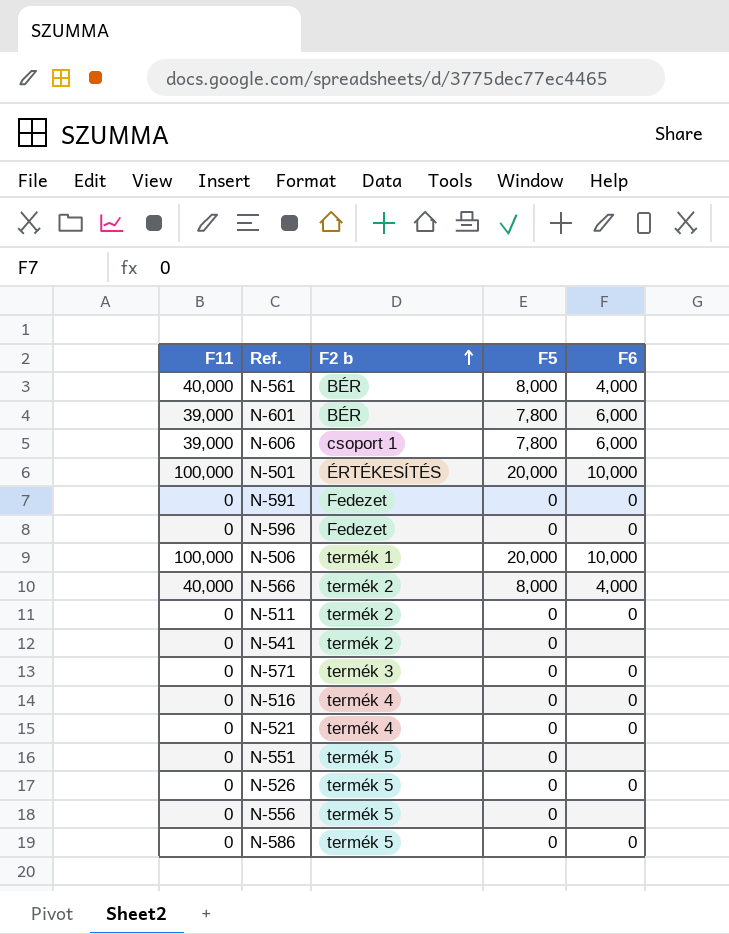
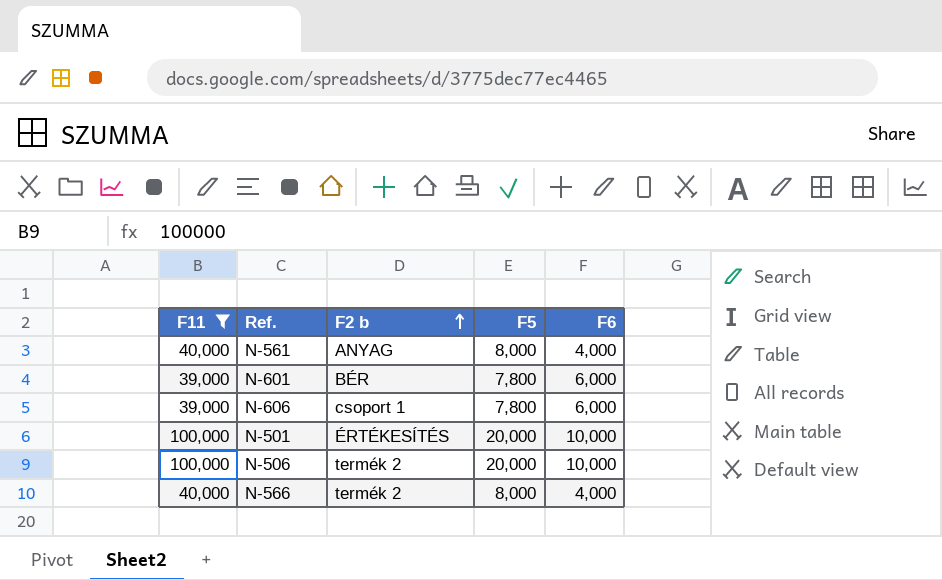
filter: none -> F11 != 0
N-561 | F2 b: BÉR -> ANYAG
N-506 | F2 b: termék 1 -> termék 2

